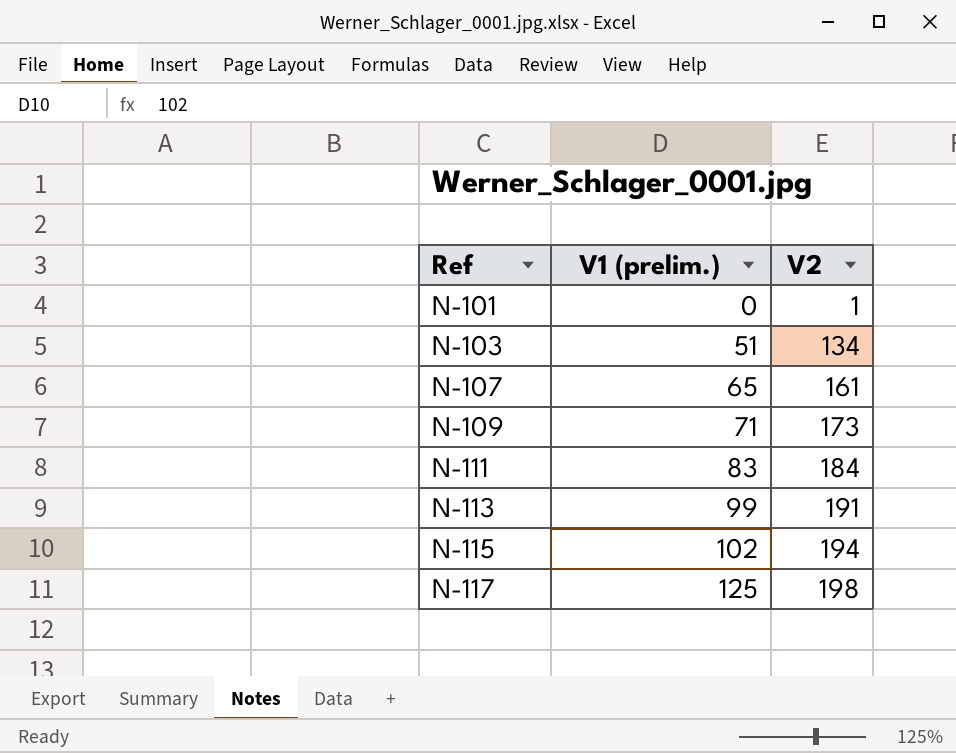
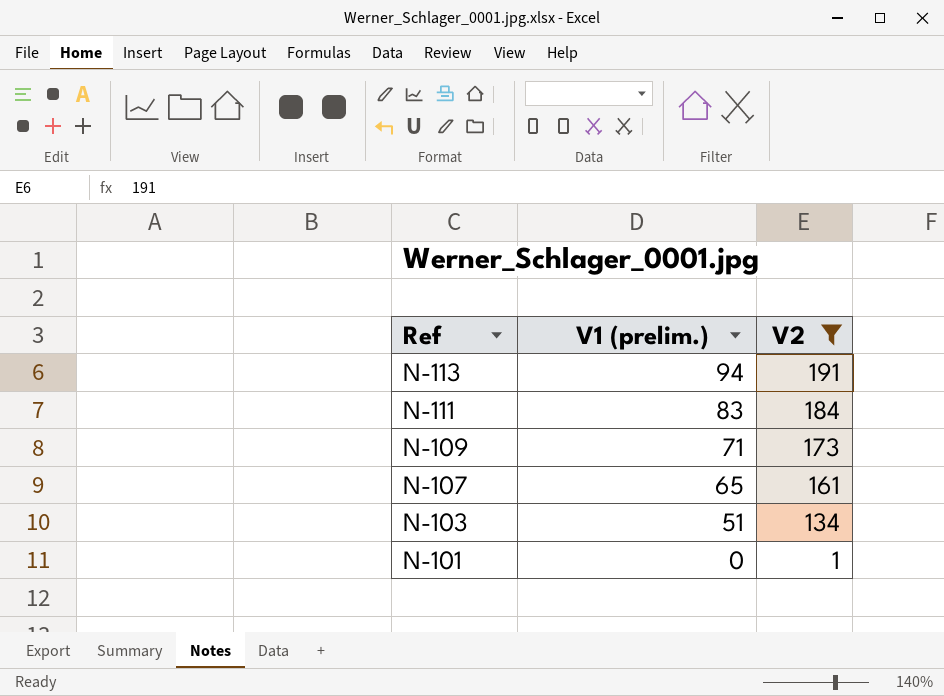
filter: none -> V2 <= 191
row order: Ref ascending -> Ref descending
N-113 | V1 (prelim.): 99 -> 94

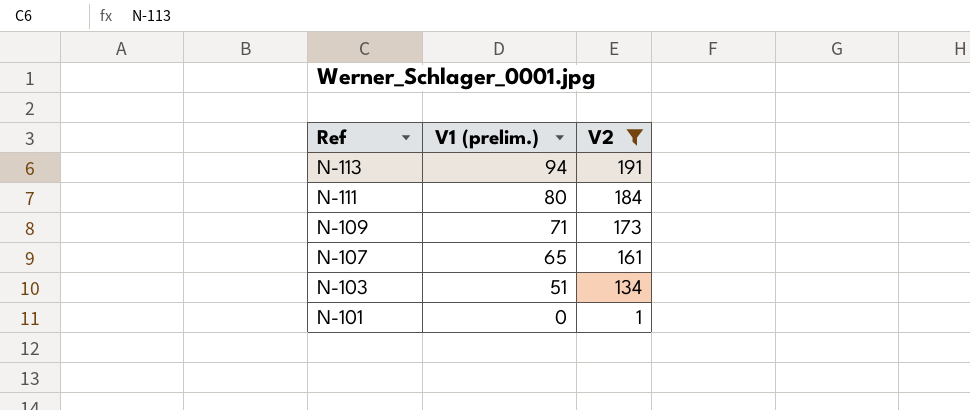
N-111 | V1 (prelim.): 83 -> 80

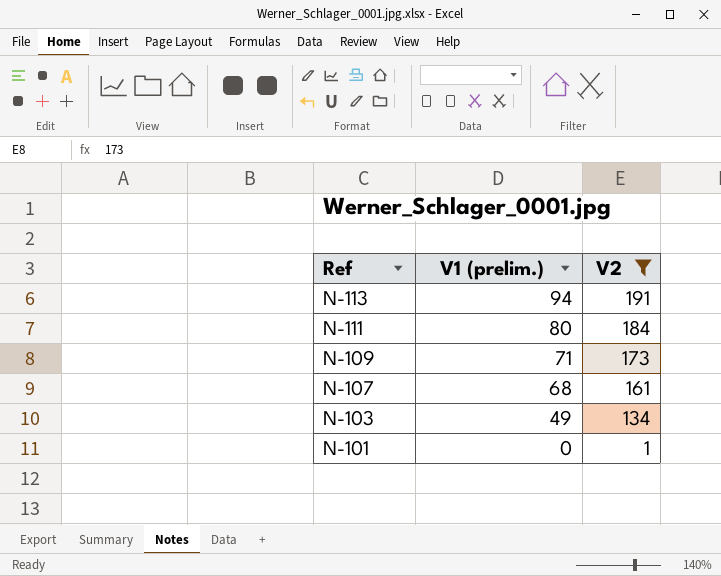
N-107 | V1 (prelim.): 65 -> 68
N-103 | V1 (prelim.): 51 -> 49

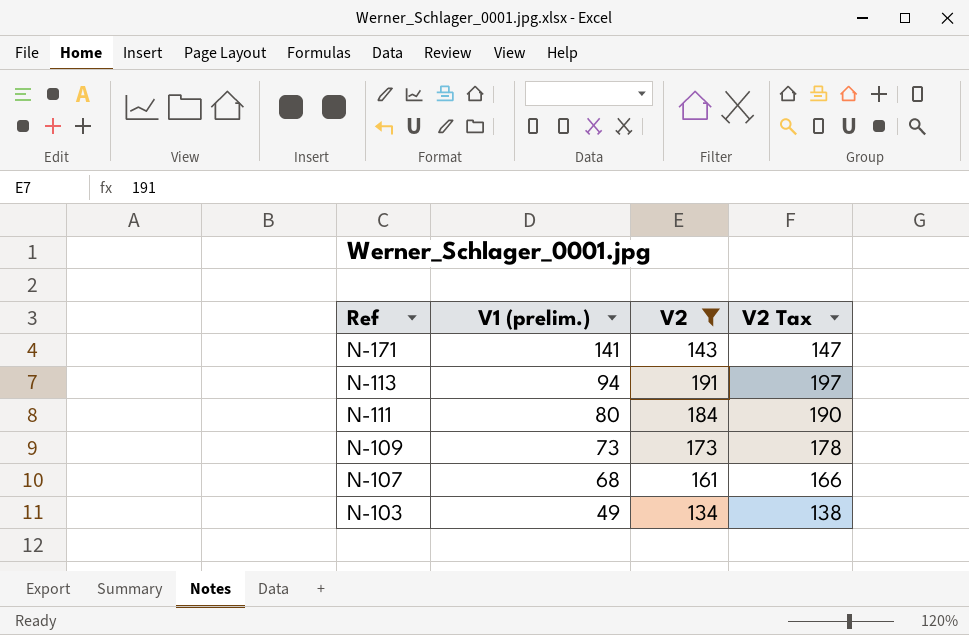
column V2 Tax | formula: none -> [V2] * 1.03
row N-101: 0 | 1 -> none
row N-171: none -> 141 | 143 | 147
N-109 | V1 (prelim.): 71 -> 73

